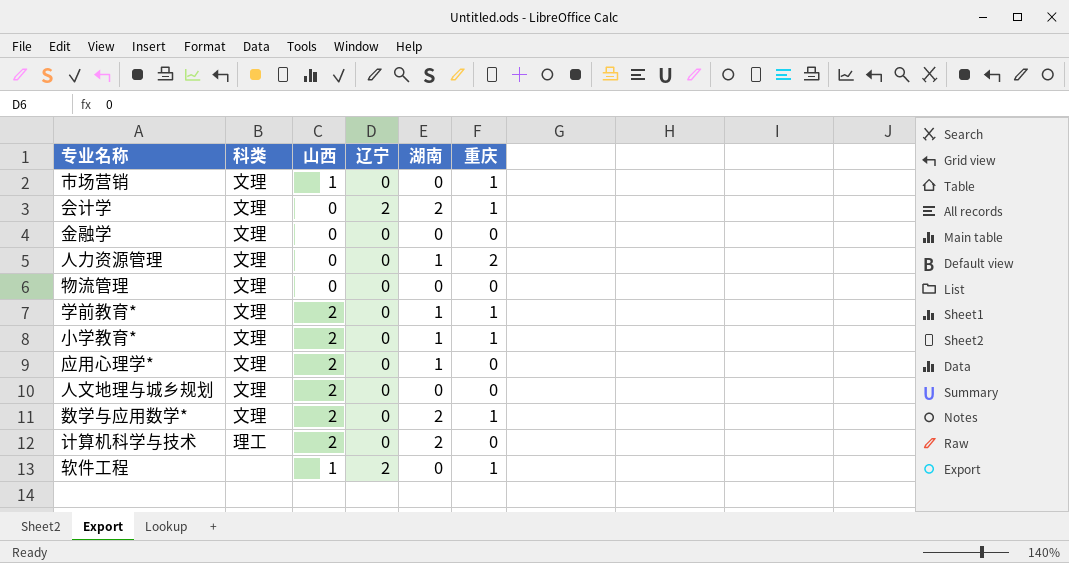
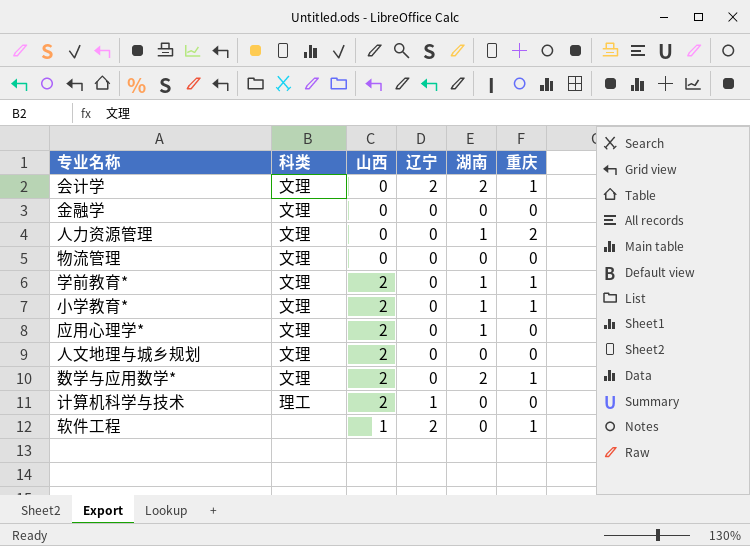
row 市场营销: 文理 | 1 | 0 | 0 | 1 -> none
计算机科学与技术 | 辽宁: 0 -> 1
计算机科学与技术 | 湖南: 2 -> 0

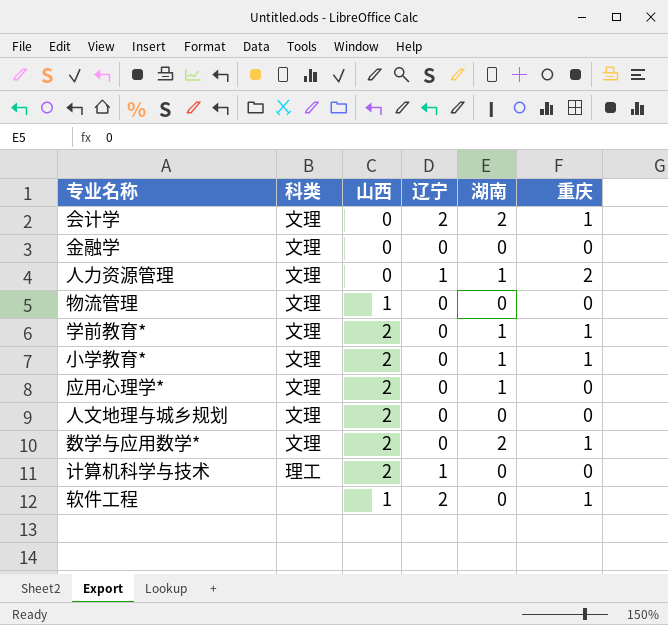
人力资源管理 | 辽宁: 0 -> 1
物流管理 | 山西: 0 -> 1

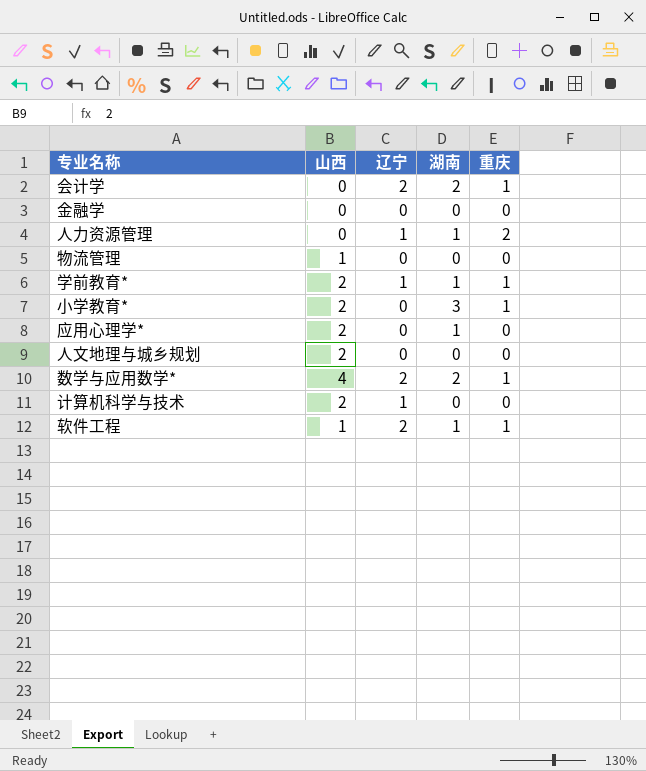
column 科类 | position: 2 -> none
学前教育* | 辽宁: 0 -> 1
小学教育* | 湖南: 1 -> 3
数学与应用数学* | 山西: 2 -> 4
数学与应用数学* | 辽宁: 0 -> 2
软件工程 | 湖南: 0 -> 1

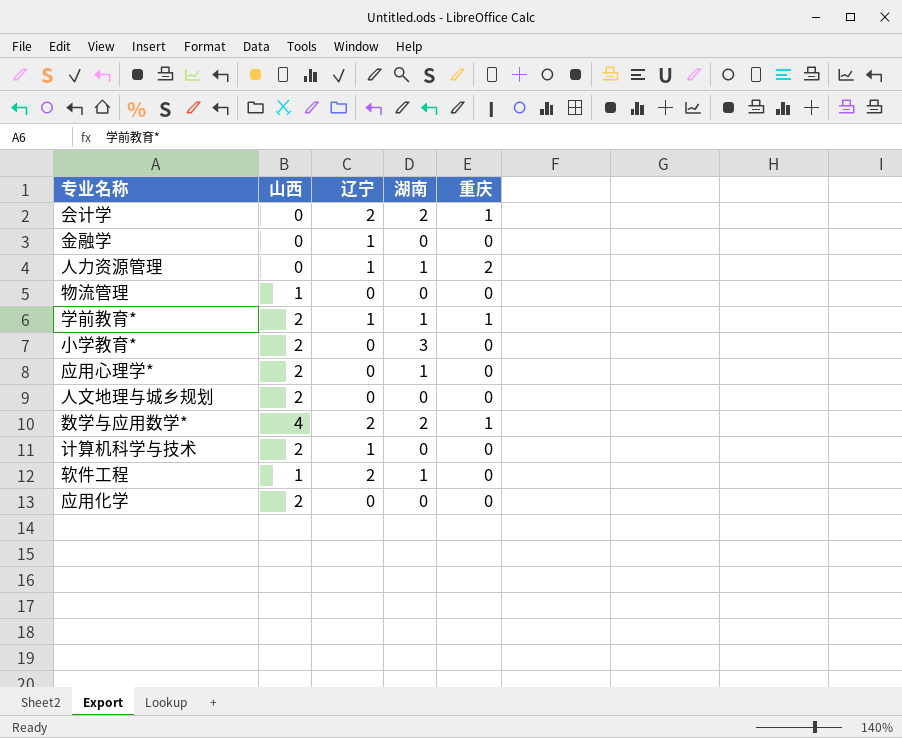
金融学 | 辽宁: 0 -> 1
小学教育* | 重庆: 1 -> 0
软件工程 | 重庆: 1 -> 0
row 应用化学: none -> 2 | 0 | 0 | 0

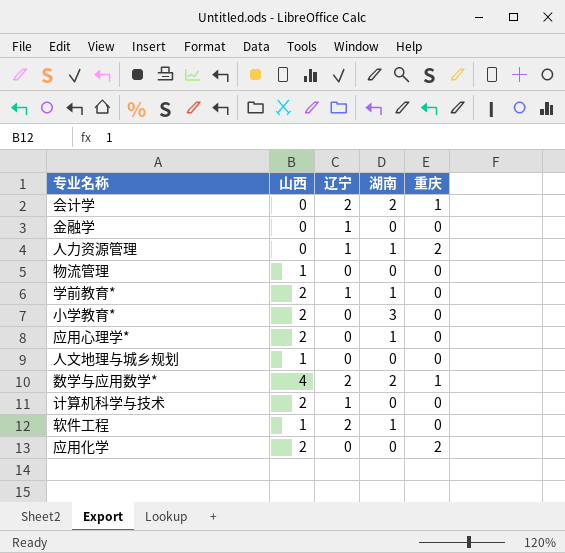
学前教育* | 重庆: 1 -> 0
人文地理与城乡规划 | 山西: 2 -> 1
应用化学 | 重庆: 0 -> 2

